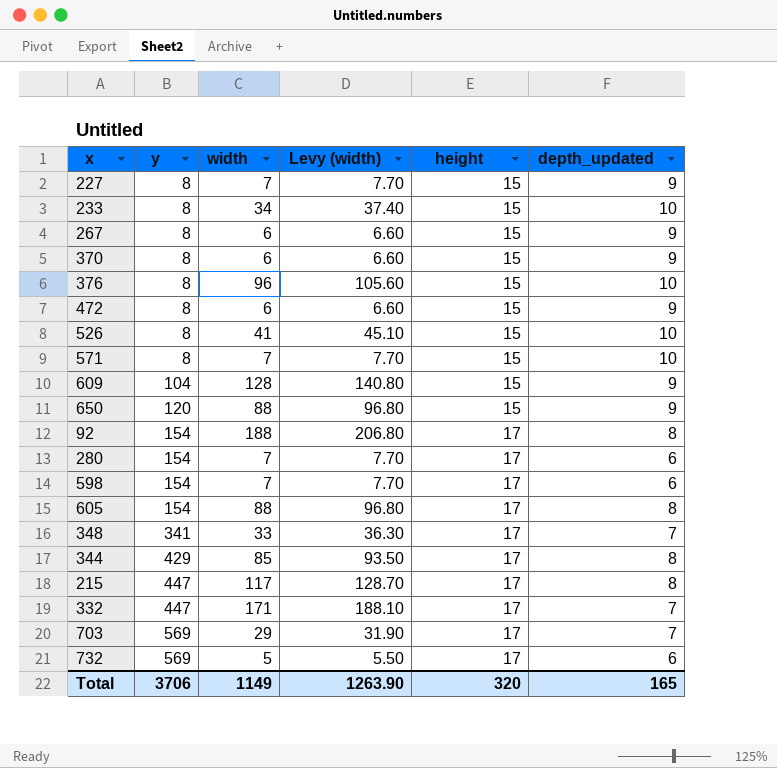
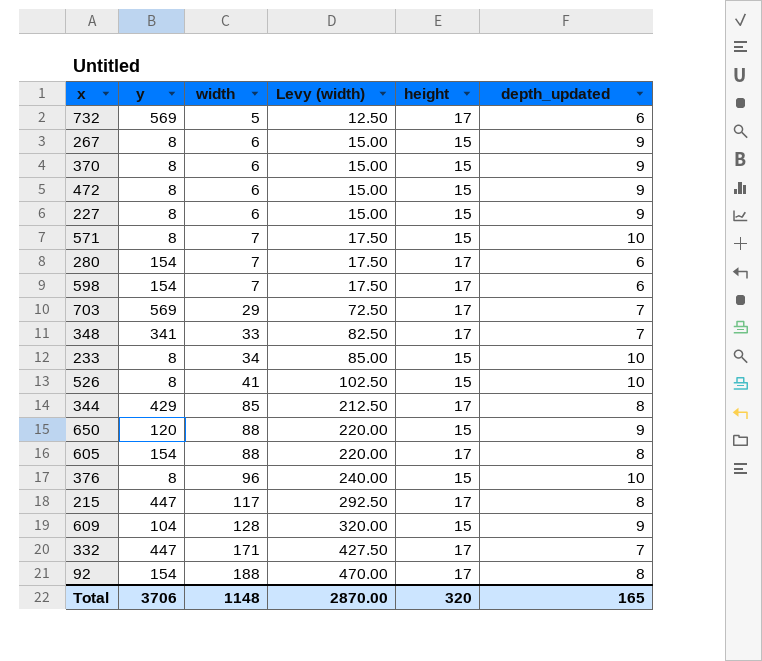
row order: y ascending -> width ascending
column Levy (width) | formula: [width] * 1.1 -> [width] * 2.5
227 | width: 7 -> 6
Total | width: 1149 -> 1148
Total | Levy (width): 1263.90 -> 2870.00

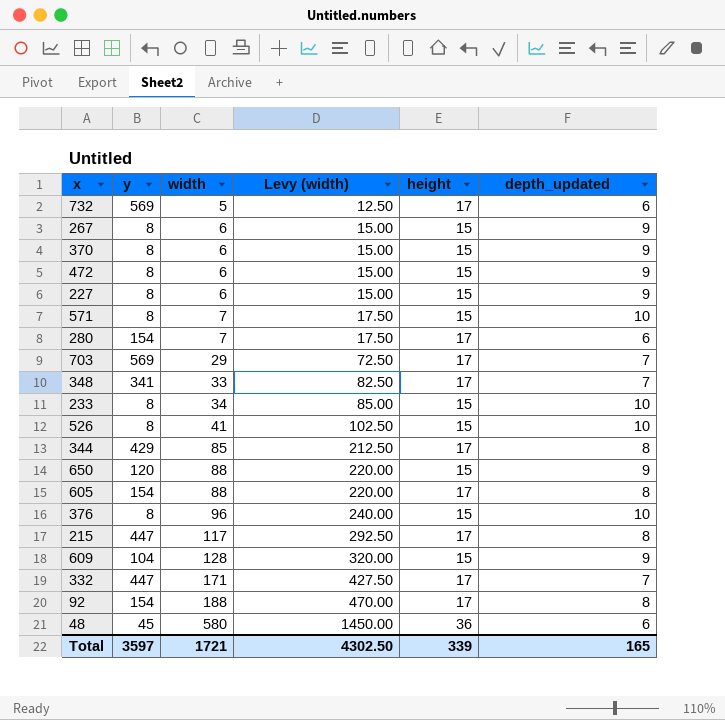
row 598: 154 | 7 | 17.50 | 17 | 6 -> none
row 48: none -> 45 | 580 | 1450.00 | 36 | 6
Total | y: 3706 -> 3597
Total | width: 1148 -> 1721
Total | Levy (width): 2870.00 -> 4302.50
Total | height: 320 -> 339

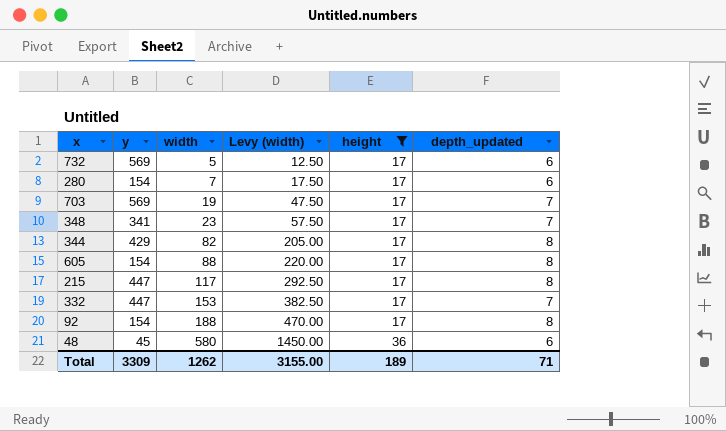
filter: none -> height != 15
703 | width: 29 -> 19
703 | Levy (width): 72.50 -> 47.50
348 | width: 33 -> 23
348 | Levy (width): 82.50 -> 57.50
344 | width: 85 -> 82
344 | Levy (width): 212.50 -> 205.00
332 | width: 171 -> 153
332 | Levy (width): 427.50 -> 382.50
Total | y: 3597 -> 3309
Total | width: 1721 -> 1262
Total | Levy (width): 4302.50 -> 3155.00
Total | height: 339 -> 189
Total | depth_updated: 165 -> 71

